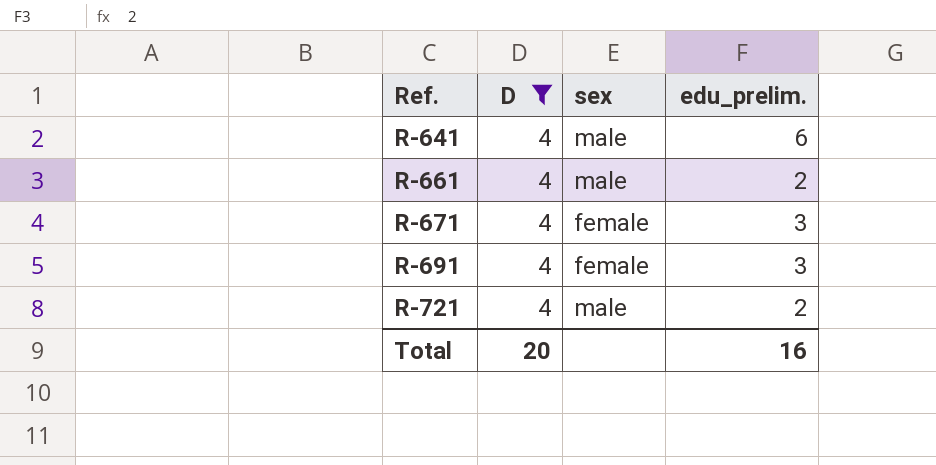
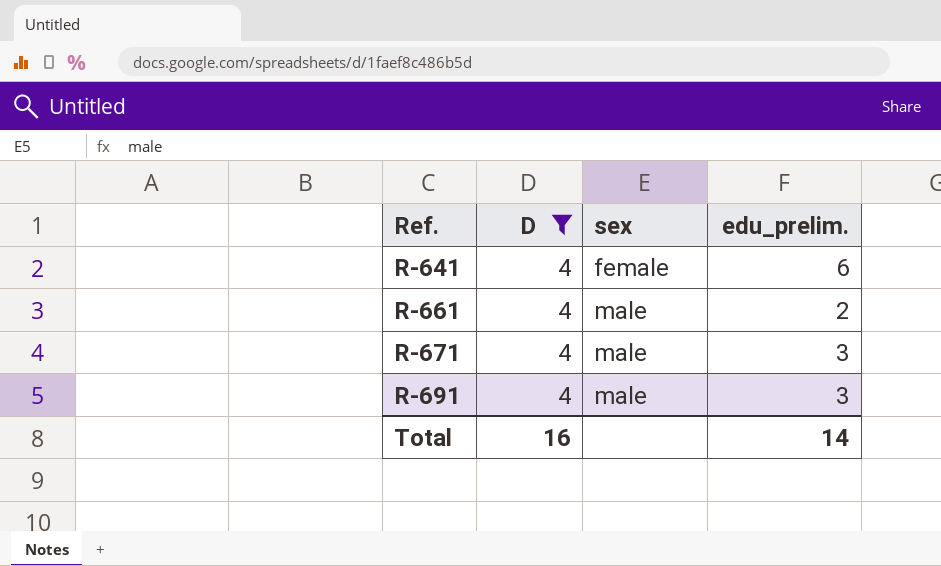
row R-721: 4 | male | 2 -> none
R-641 | sex: male -> female
R-671 | sex: female -> male
R-691 | sex: female -> male
Total | D: 20 -> 16
Total | edu_prelim.: 16 -> 14

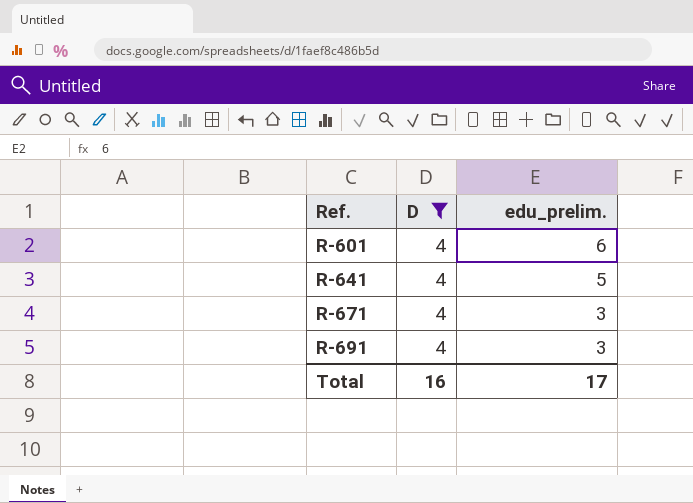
column sex | position: 3 -> none
row R-661: 4 | male | 2 -> none
row R-601: none -> 4 | 6
R-641 | edu_prelim.: 6 -> 5
Total | edu_prelim.: 14 -> 17

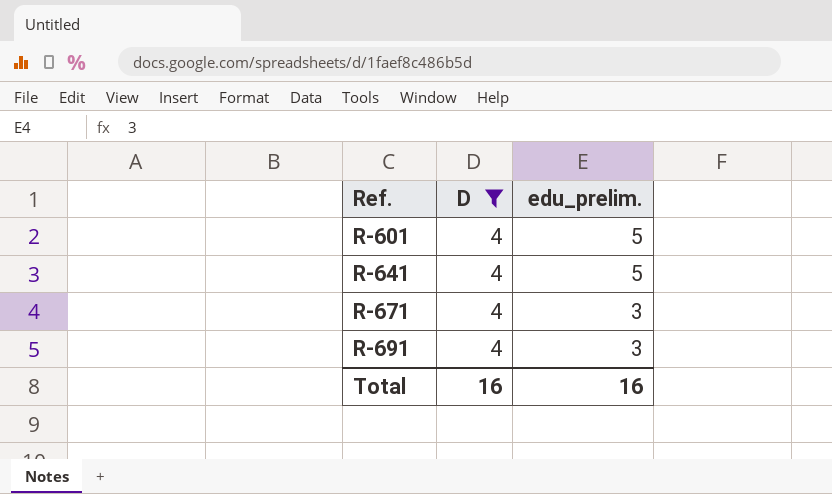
R-601 | edu_prelim.: 6 -> 5
Total | edu_prelim.: 17 -> 16

